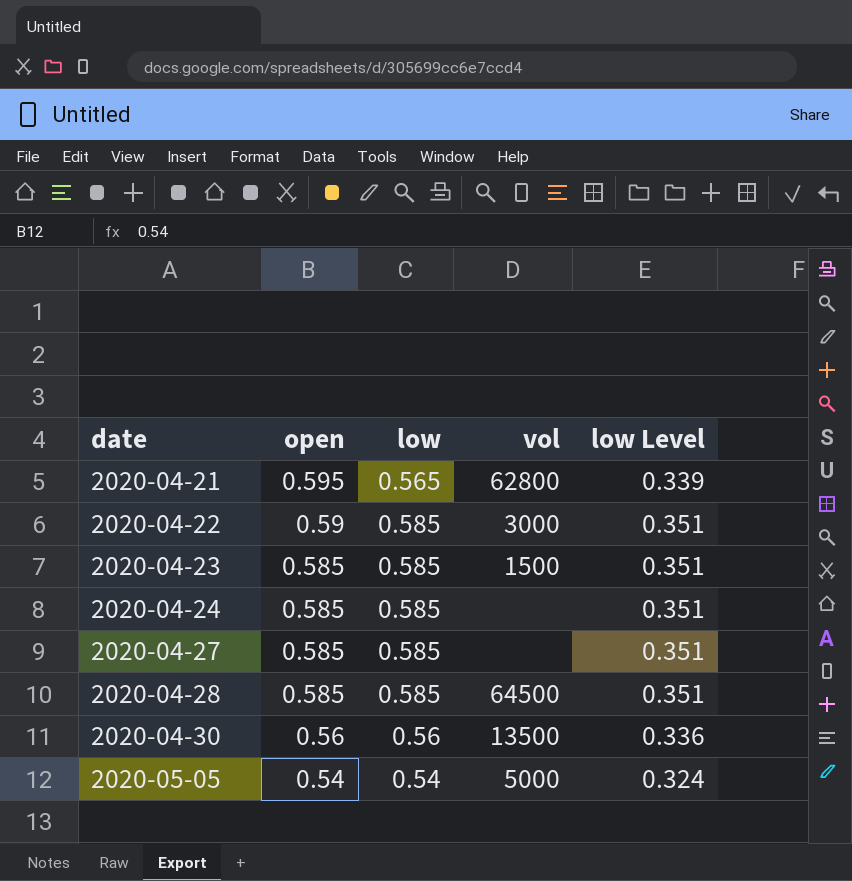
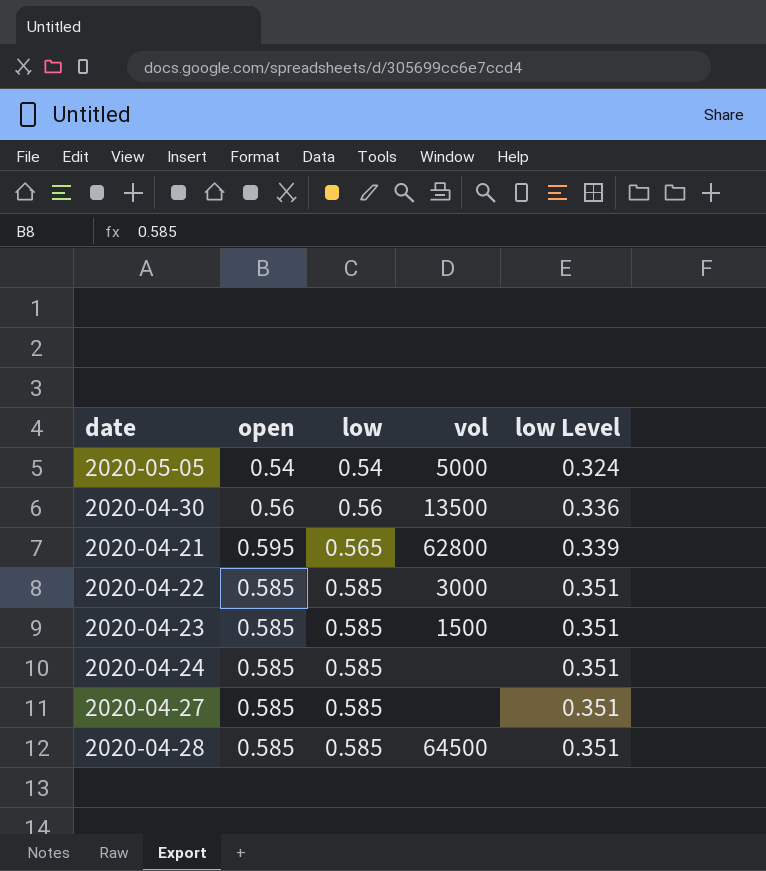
row order: date ascending -> low ascending
2020-04-22 | open: 0.59 -> 0.585

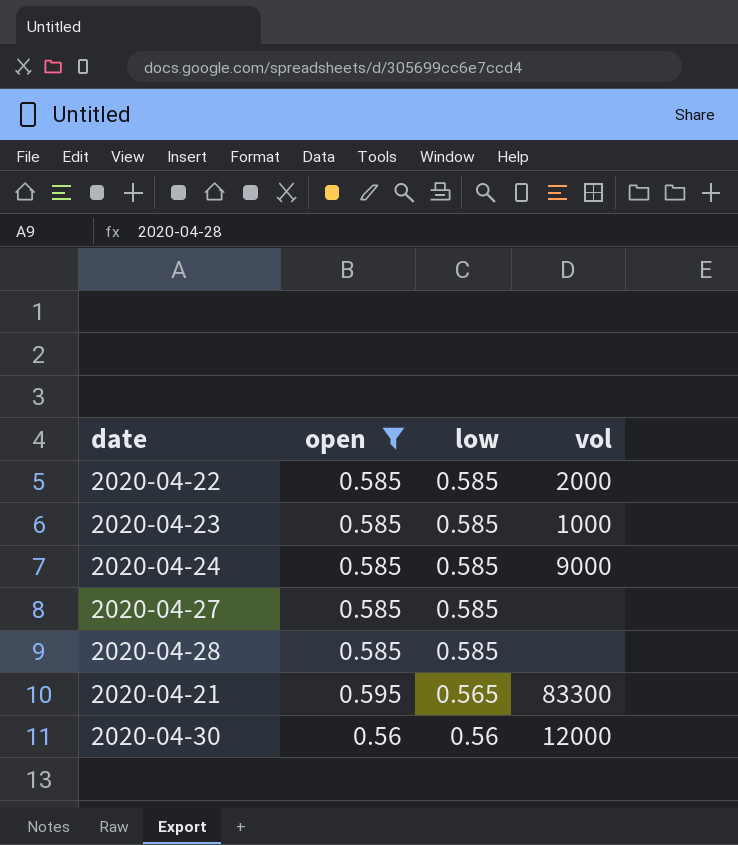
filter: none -> open != 0.54
row order: low ascending -> low descending
column low Level | formula: [low] * 0.6 -> none
2020-04-22 | vol: 3000 -> 2000
2020-04-23 | vol: 1500 -> 1000
2020-04-24 | vol: none -> 9000
2020-04-28 | vol: 64500 -> none
2020-04-21 | vol: 62800 -> 83300
2020-04-30 | vol: 13500 -> 12000

